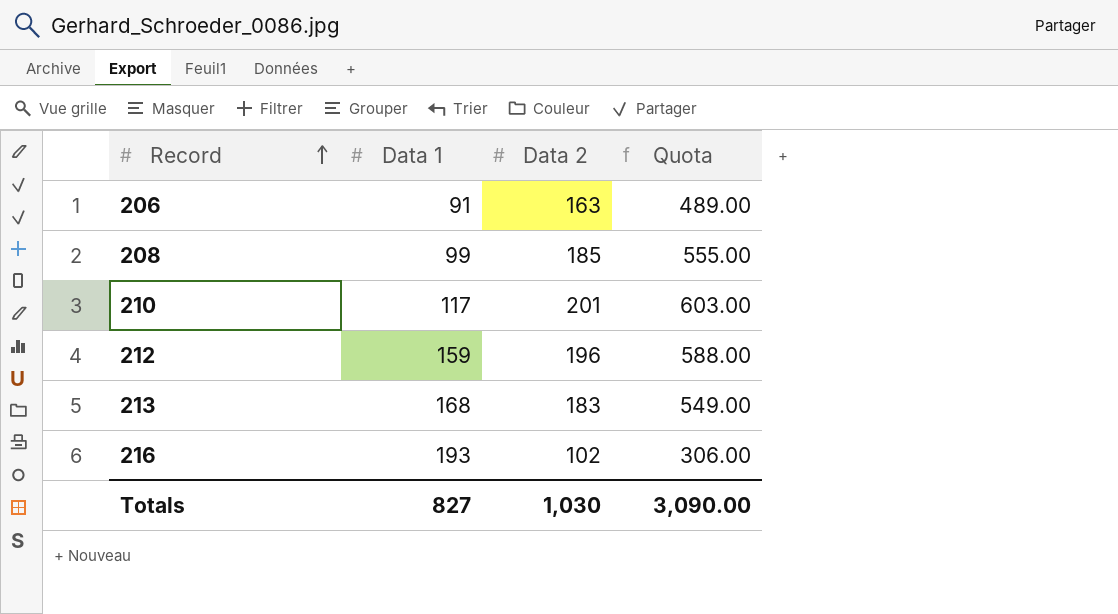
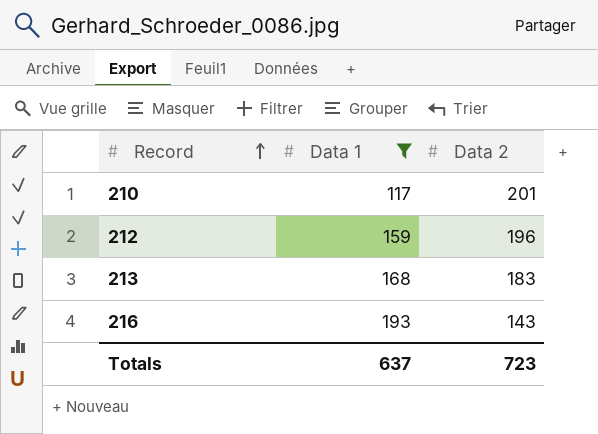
filter: none -> Data 1 >= 117
column Quota | formula: [Data 2] * 3 -> none
216 | Data 2: 102 -> 143
Totals | Data 1: 827 -> 637
Totals | Data 2: 1,030 -> 723

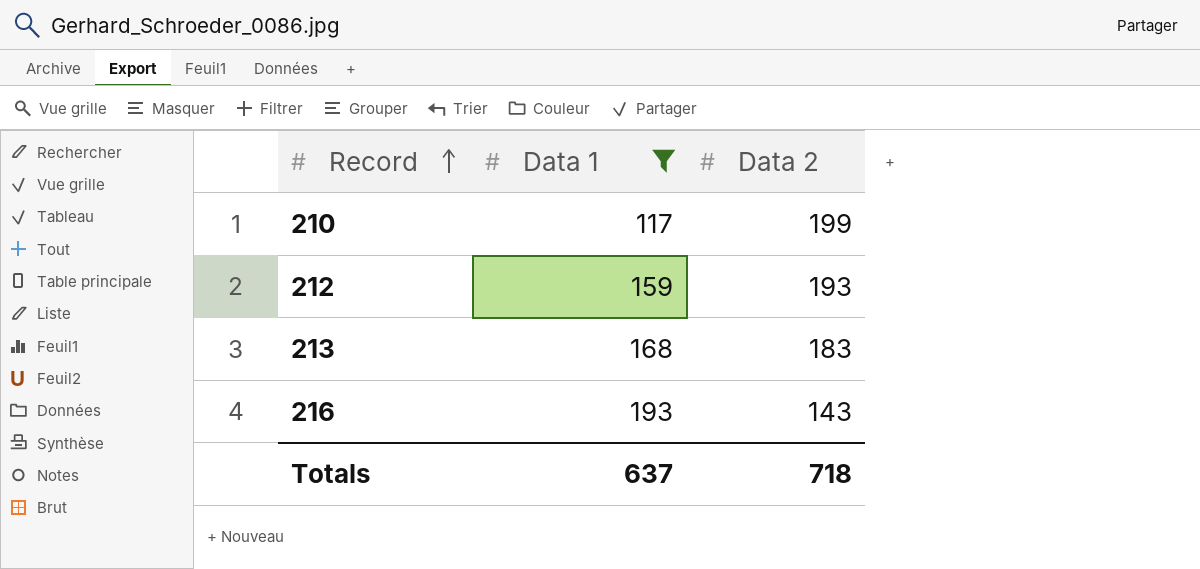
210 | Data 2: 201 -> 199
212 | Data 2: 196 -> 193
Totals | Data 2: 723 -> 718

